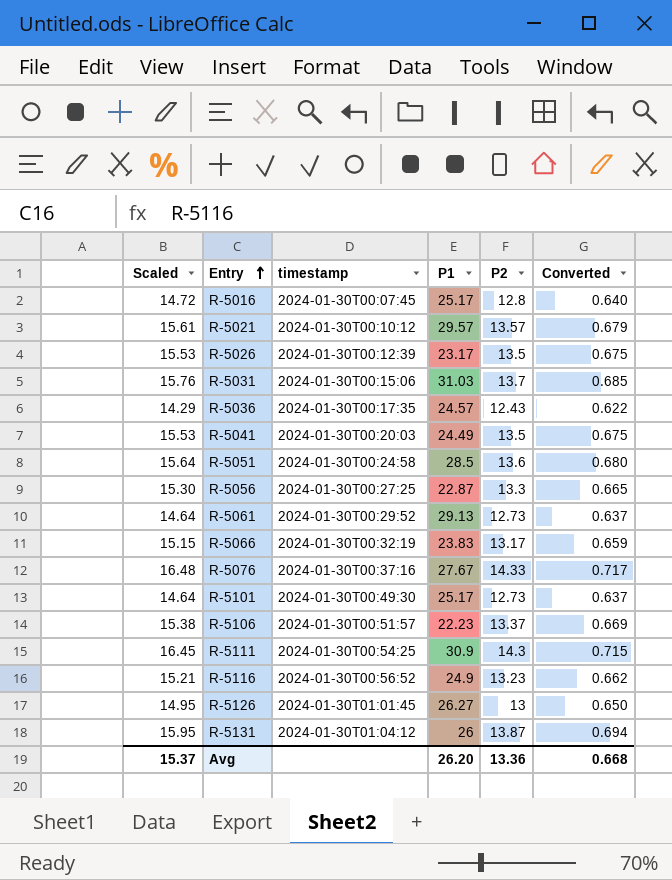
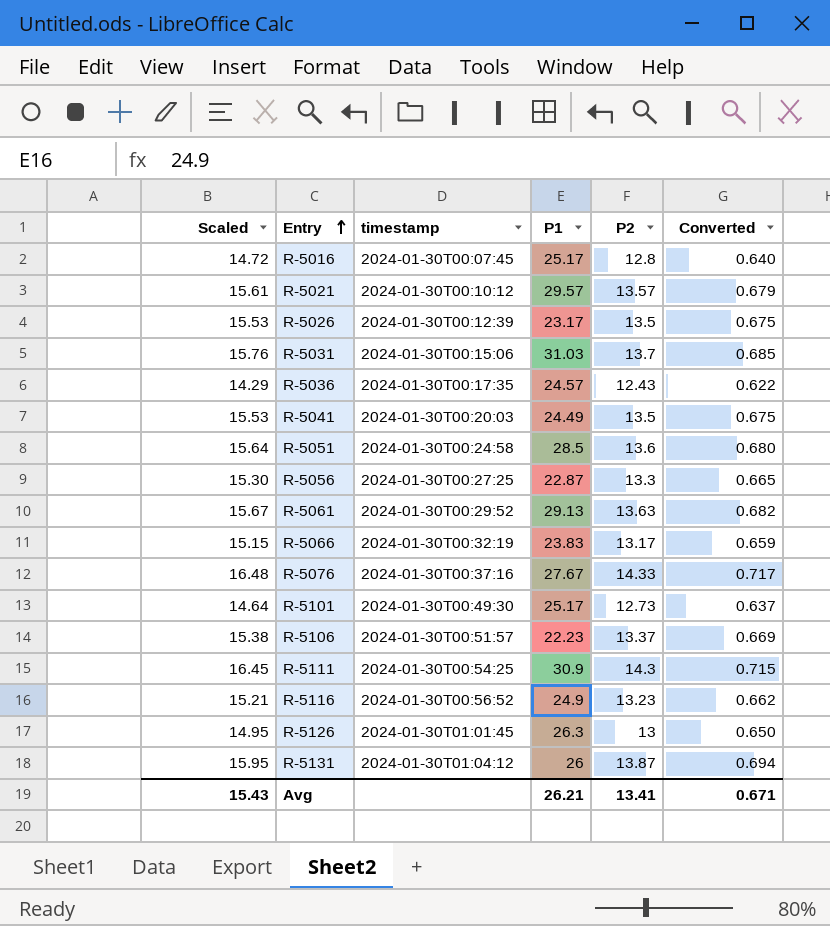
R-5061 | Scaled: 14.64 -> 15.67
R-5061 | P2: 12.73 -> 13.63
R-5061 | Converted: 0.637 -> 0.682
R-5126 | P1: 26.27 -> 26.3
Avg | Scaled: 15.37 -> 15.43
Avg | P1: 26.20 -> 26.21
Avg | P2: 13.36 -> 13.41
Avg | Converted: 0.668 -> 0.671

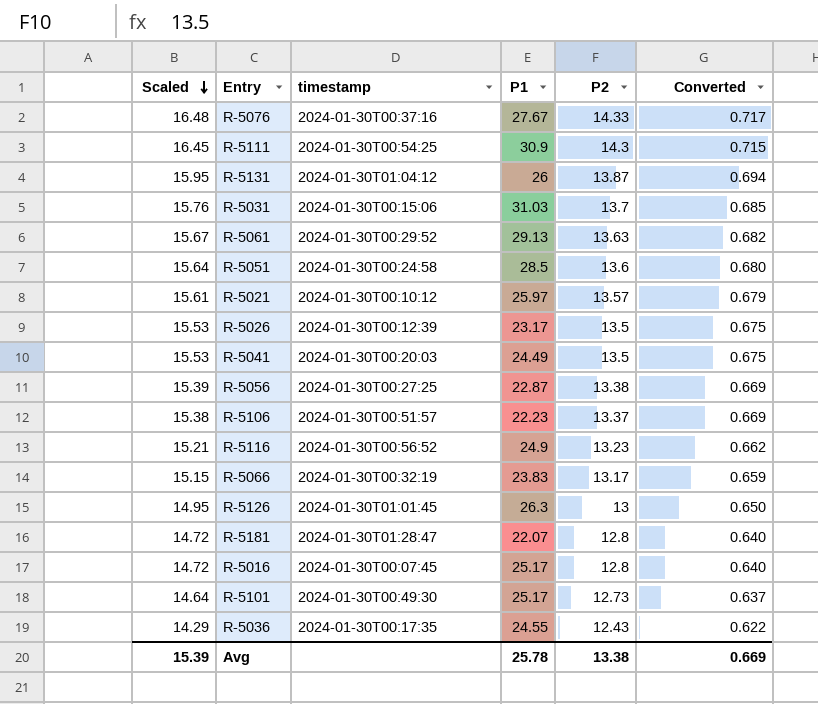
row order: Entry ascending -> Scaled descending
R-5021 | P1: 29.57 -> 25.97
R-5056 | Scaled: 15.30 -> 15.39
R-5056 | P2: 13.3 -> 13.38
R-5056 | Converted: 0.665 -> 0.669
row R-5181: none -> 14.72 | 2024-01-30T01:28:47 | 22.07 | 12.8 | 0.640
R-5036 | P1: 24.57 -> 24.55
Avg | Scaled: 15.43 -> 15.39
Avg | P1: 26.21 -> 25.78
Avg | P2: 13.41 -> 13.38
Avg | Converted: 0.671 -> 0.669

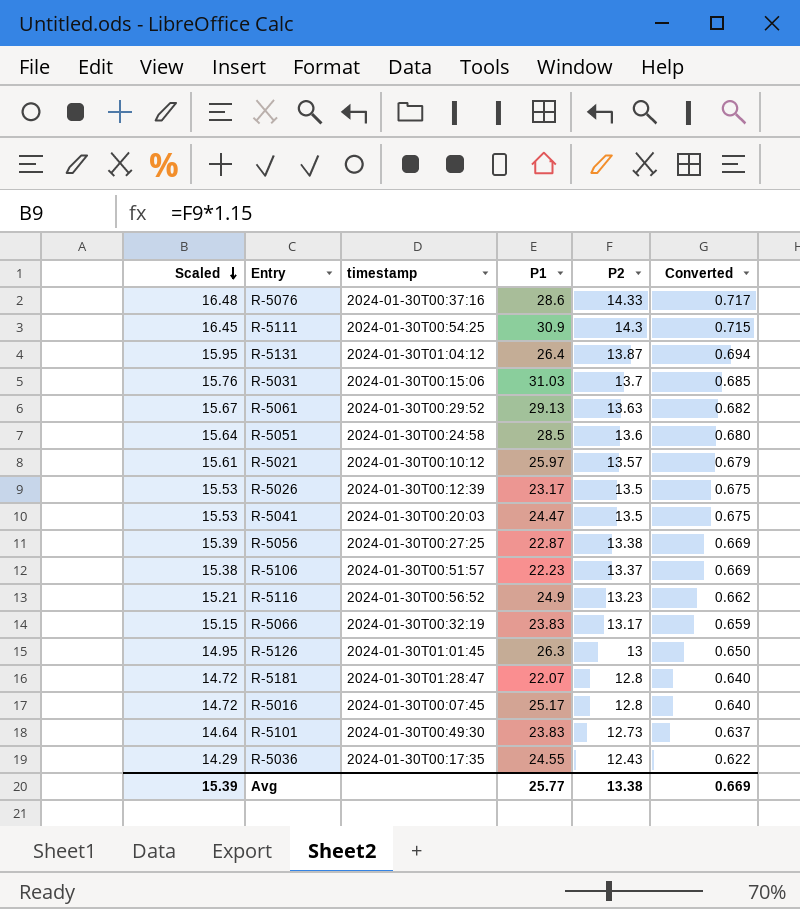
R-5076 | P1: 27.67 -> 28.6
R-5131 | P1: 26 -> 26.4
R-5041 | P1: 24.49 -> 24.47
R-5101 | P1: 25.17 -> 23.83
Avg | P1: 25.78 -> 25.77

